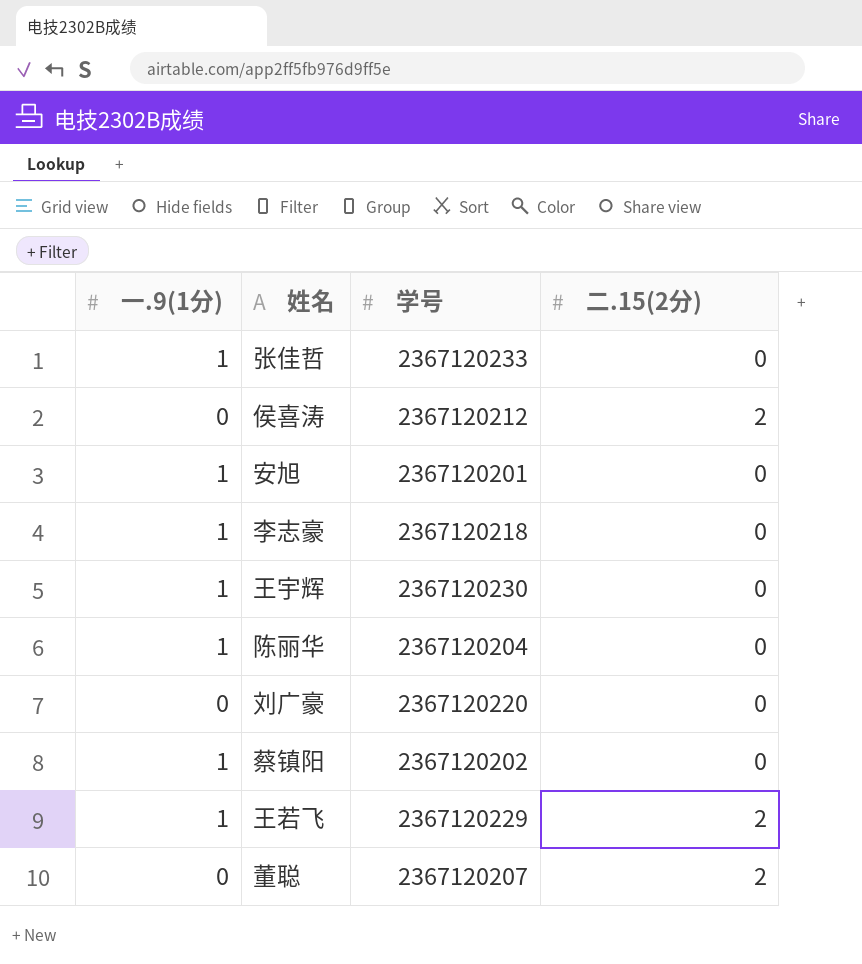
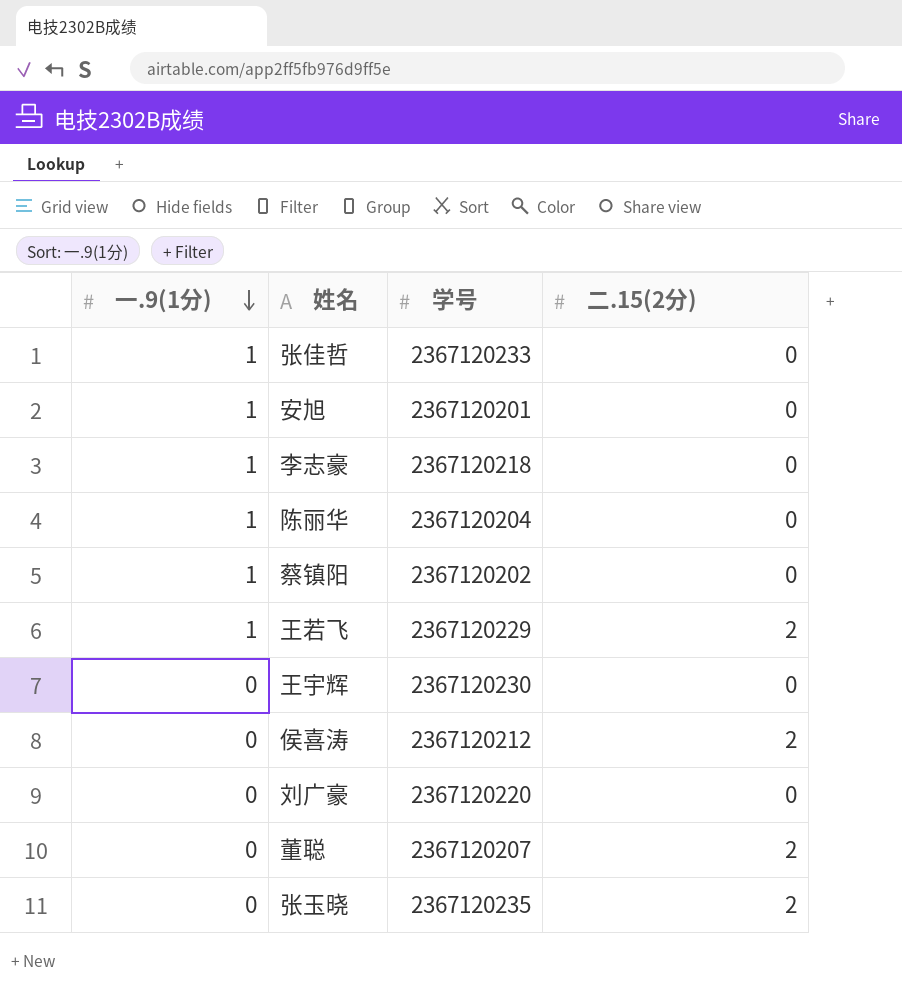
row order: none -> 一.9(1分) descending
王宇辉 | 一.9(1分): 1 -> 0
row 张玉晓: none -> 0 | 2367120235 | 2

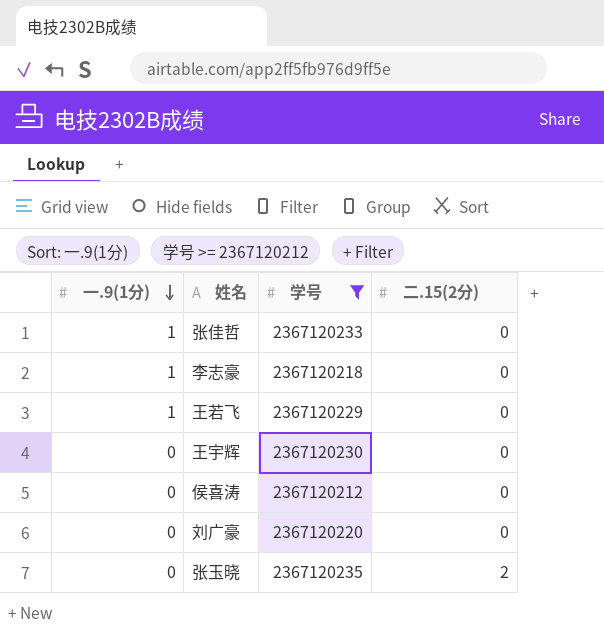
filter: none -> 学号 >= 2367120212
王若飞 | 二.15(2分): 2 -> 0
侯喜涛 | 二.15(2分): 2 -> 0

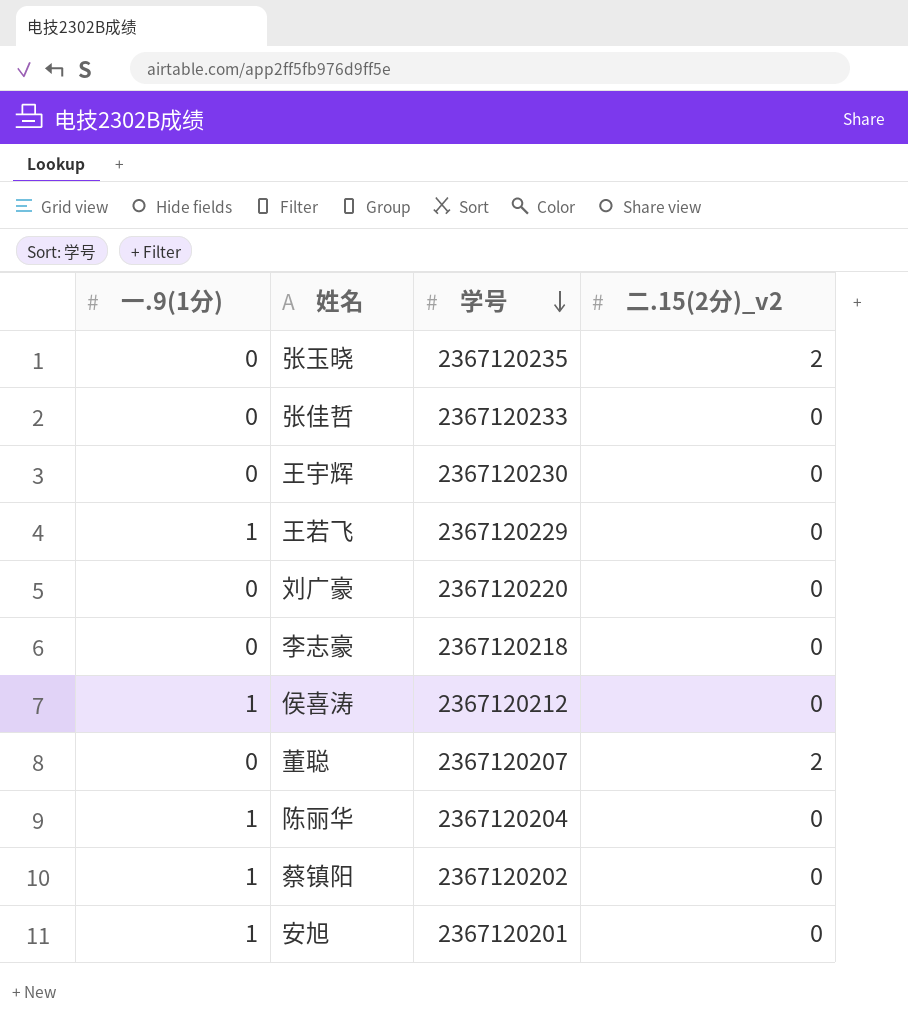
filter: 学号 >= 2367120212 -> none
row order: 一.9(1分) descending -> 学号 descending
column name: 二.15(2分) -> 二.15(2分)_v2
张佳哲 | 一.9(1分): 1 -> 0
李志豪 | 一.9(1分): 1 -> 0
侯喜涛 | 一.9(1分): 0 -> 1

